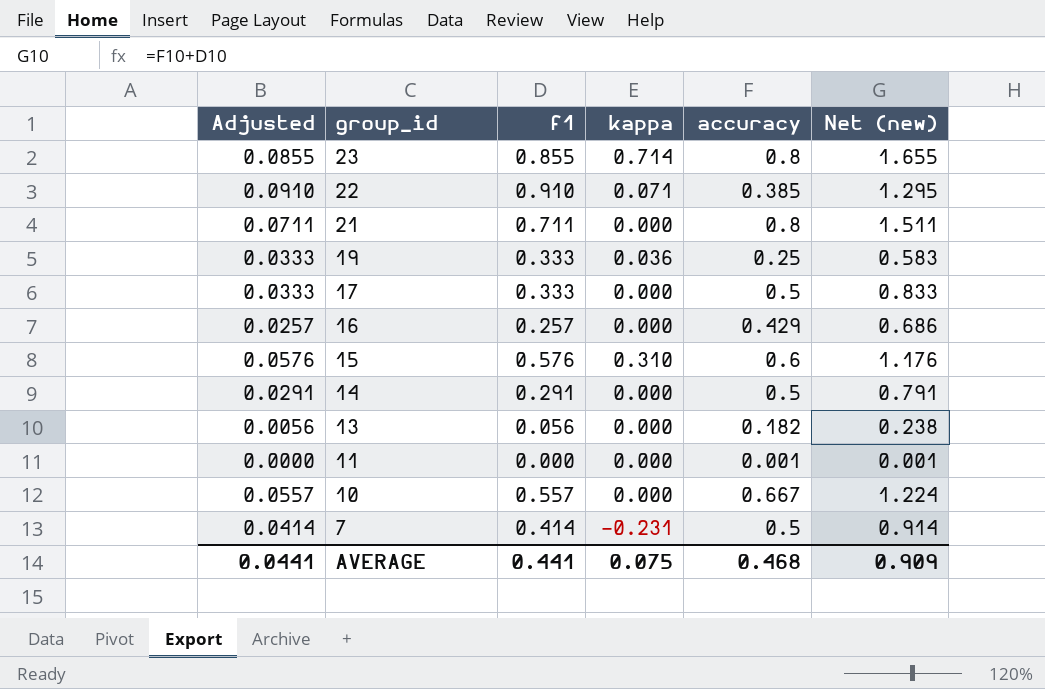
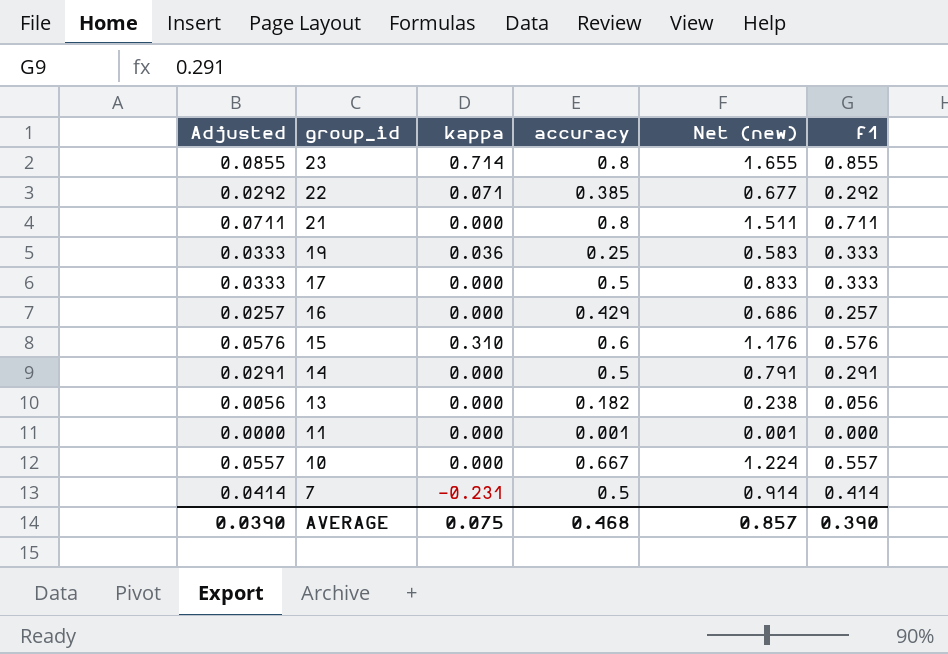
column f1 | position: 3 -> 6
22 | Adjusted: 0.0910 -> 0.0292
22 | Net (new): 1.295 -> 0.677
22 | f1: 0.910 -> 0.292
AVERAGE | Adjusted: 0.0441 -> 0.0390
AVERAGE | Net (new): 0.909 -> 0.857
AVERAGE | f1: 0.441 -> 0.390

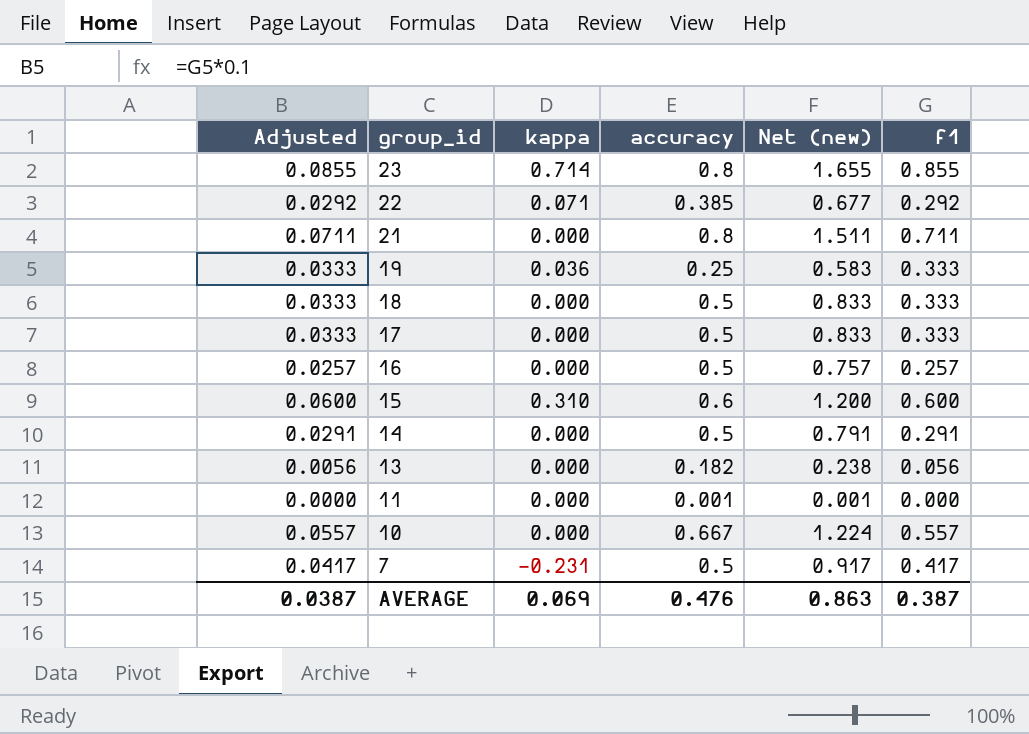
row 18: none -> 0.0333 | 0.000 | 0.5 | 0.833 | 0.333
16 | accuracy: 0.429 -> 0.5
16 | Net (new): 0.686 -> 0.757
15 | Adjusted: 0.0576 -> 0.0600
15 | Net (new): 1.176 -> 1.200
15 | f1: 0.576 -> 0.600
7 | Adjusted: 0.0414 -> 0.0417
7 | Net (new): 0.914 -> 0.917
7 | f1: 0.414 -> 0.417
AVERAGE | Adjusted: 0.0390 -> 0.0387
AVERAGE | kappa: 0.075 -> 0.069
AVERAGE | accuracy: 0.468 -> 0.476
AVERAGE | Net (new): 0.857 -> 0.863
AVERAGE | f1: 0.390 -> 0.387

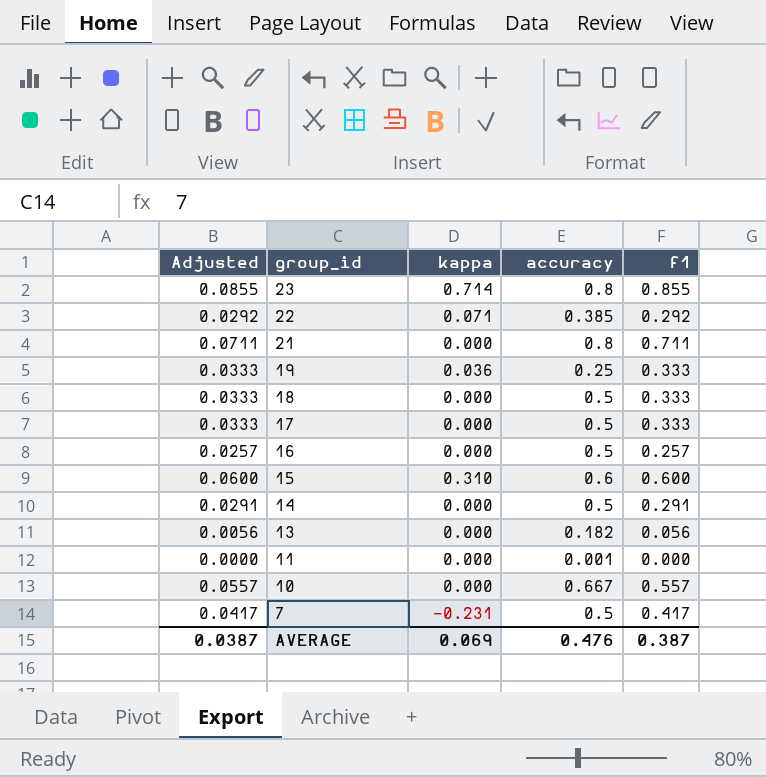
column Net (new) | formula: [accuracy] + [f1] -> none

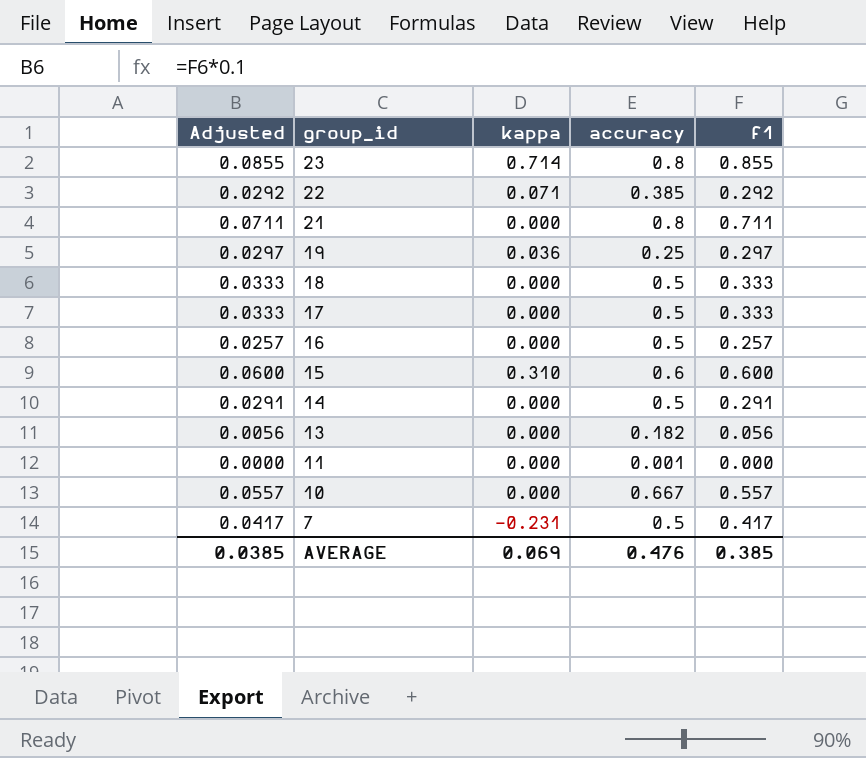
19 | Adjusted: 0.0333 -> 0.0297
19 | f1: 0.333 -> 0.297
AVERAGE | Adjusted: 0.0387 -> 0.0385
AVERAGE | f1: 0.387 -> 0.385

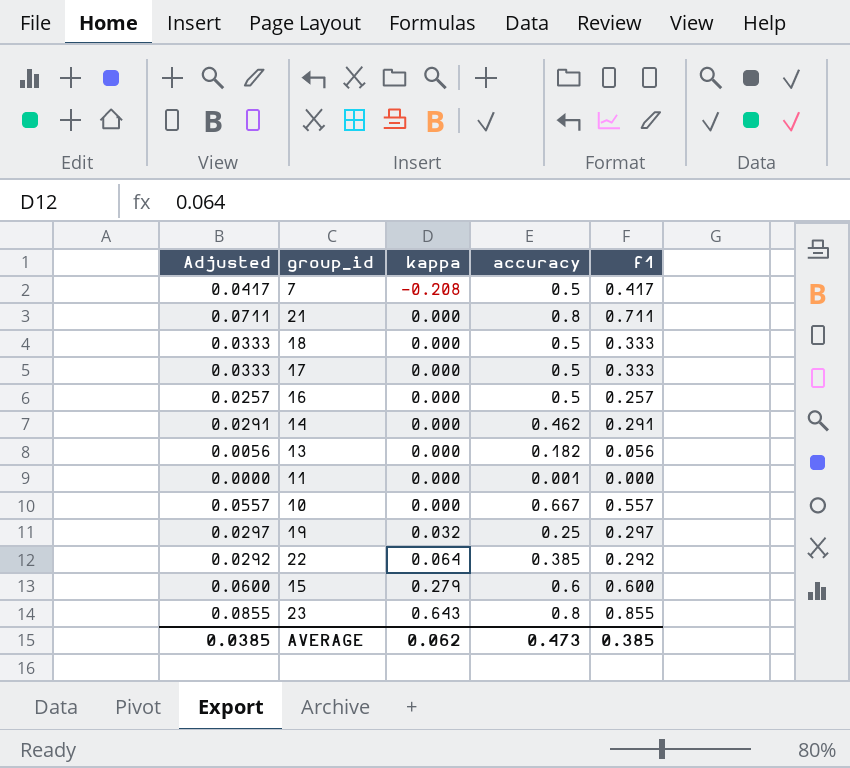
row order: group_id descending -> kappa ascending
7 | kappa: -0.231 -> -0.208
14 | accuracy: 0.5 -> 0.462
19 | kappa: 0.036 -> 0.032
22 | kappa: 0.071 -> 0.064
15 | kappa: 0.310 -> 0.279
23 | kappa: 0.714 -> 0.643
AVERAGE | kappa: 0.069 -> 0.062
AVERAGE | accuracy: 0.476 -> 0.473

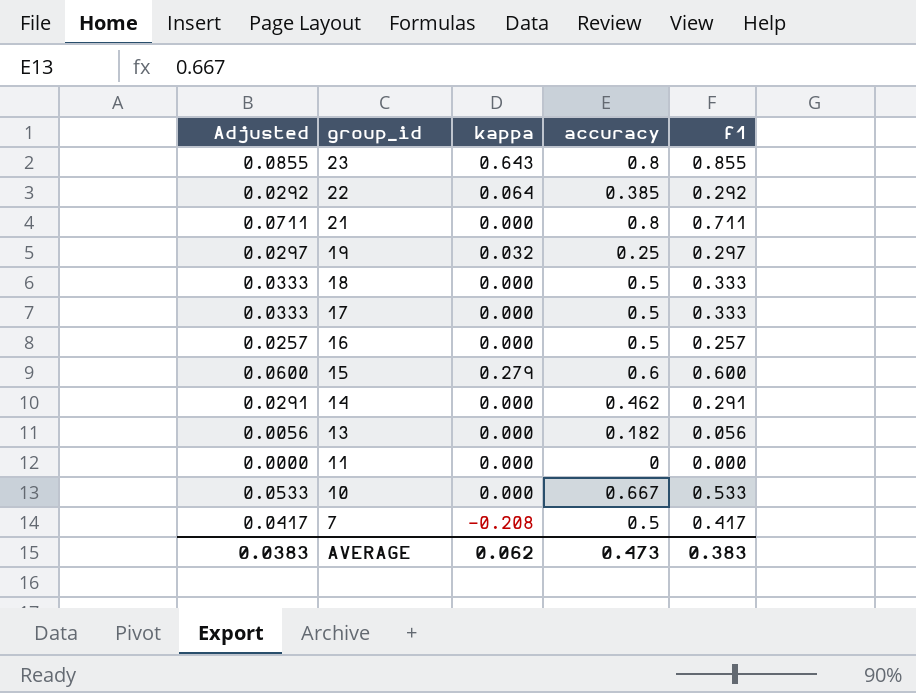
row order: kappa ascending -> group_id descending
11 | accuracy: 0.001 -> 0
10 | Adjusted: 0.0557 -> 0.0533
10 | f1: 0.557 -> 0.533
AVERAGE | Adjusted: 0.0385 -> 0.0383
AVERAGE | f1: 0.385 -> 0.383

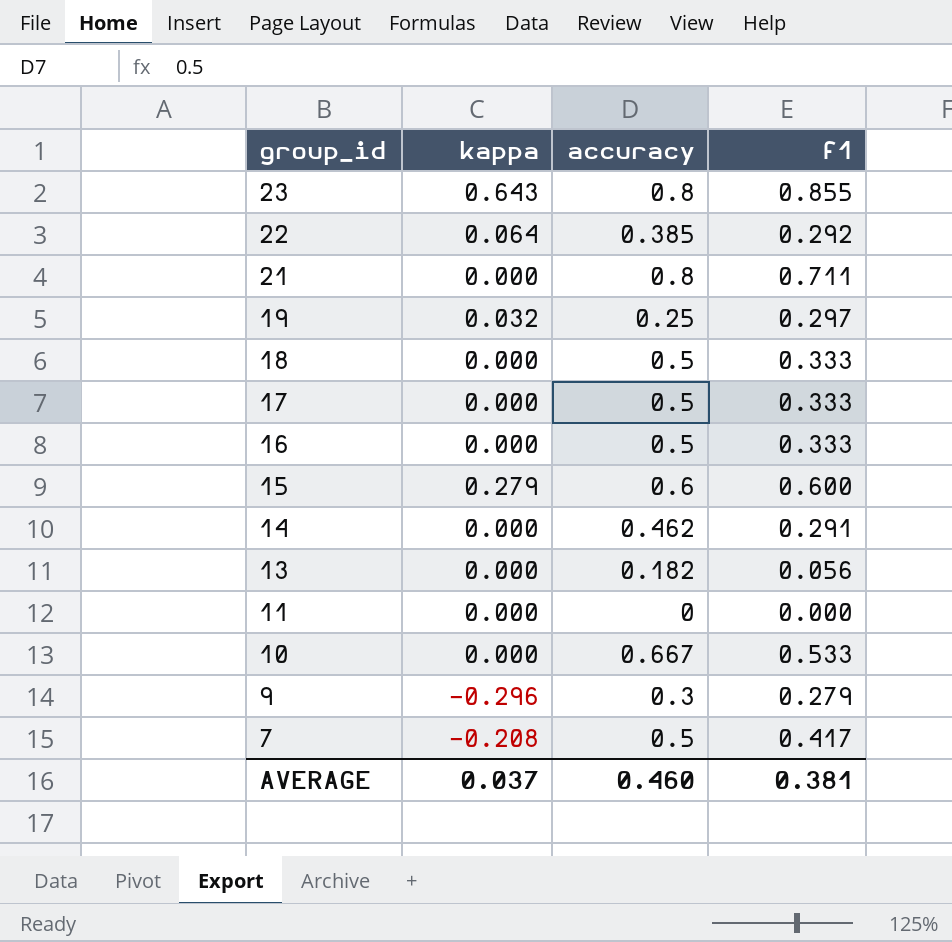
column Adjusted | formula: [f1] * 0.1 -> none
16 | f1: 0.257 -> 0.333
row 9: none -> -0.296 | 0.3 | 0.279
AVERAGE | kappa: 0.062 -> 0.037
AVERAGE | accuracy: 0.473 -> 0.460
AVERAGE | f1: 0.383 -> 0.381

